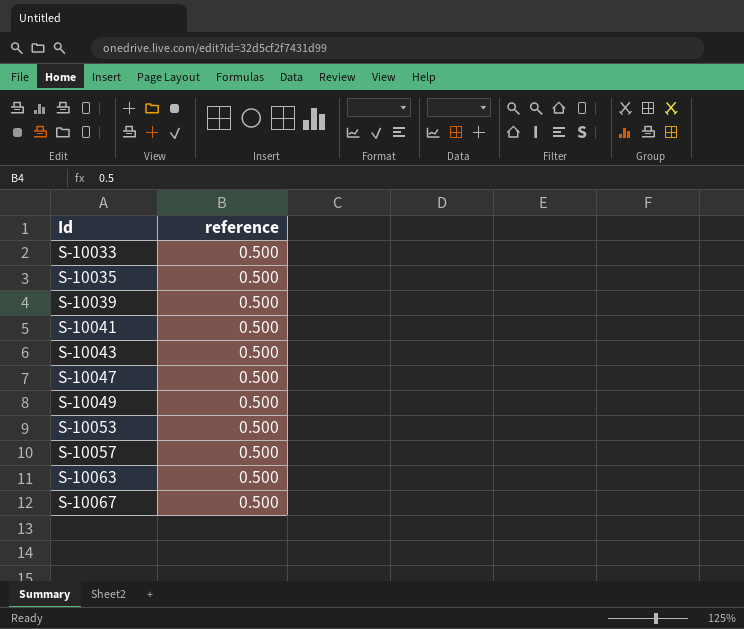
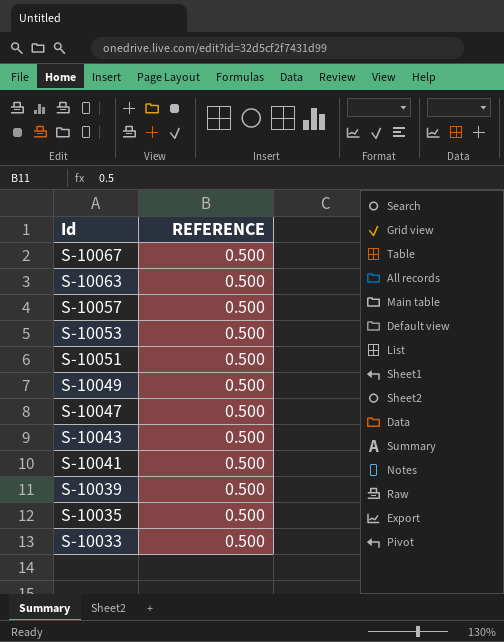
row order: Id ascending -> Id descending
column name: reference -> REFERENCE
row S-10051: none -> 0.500

